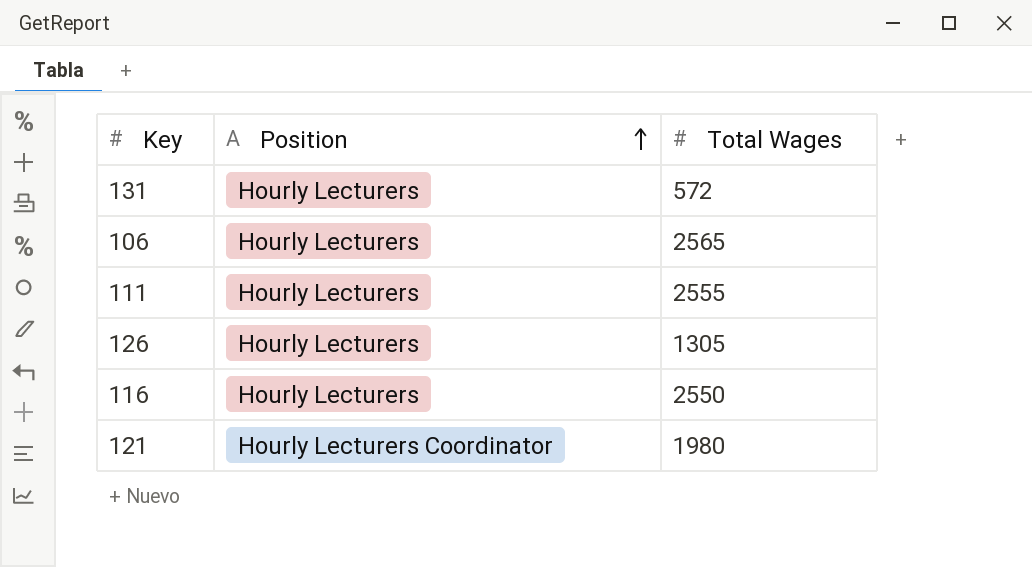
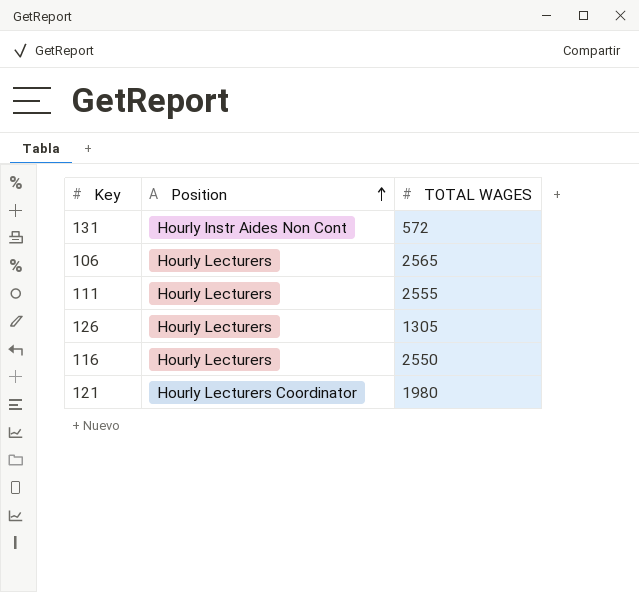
column name: Total Wages -> TOTAL WAGES
131 | Position: Hourly Lecturers -> Hourly Instr Aides Non Cont

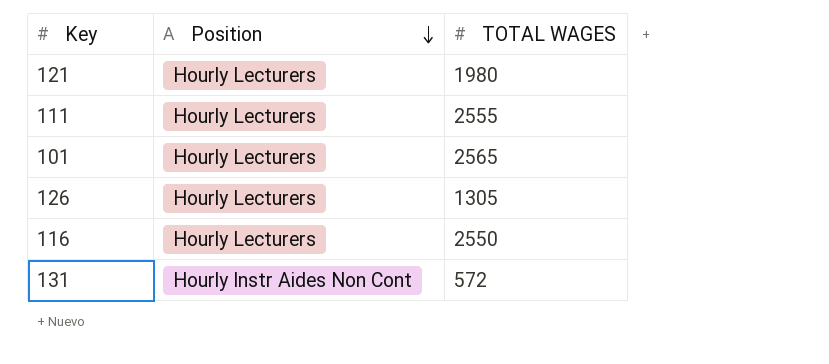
row order: Position ascending -> Position descending
row 106: Hourly Lecturers | 2565 -> none
121 | Position: Hourly Lecturers Coordinator -> Hourly Lecturers
row 101: none -> Hourly Lecturers | 2565

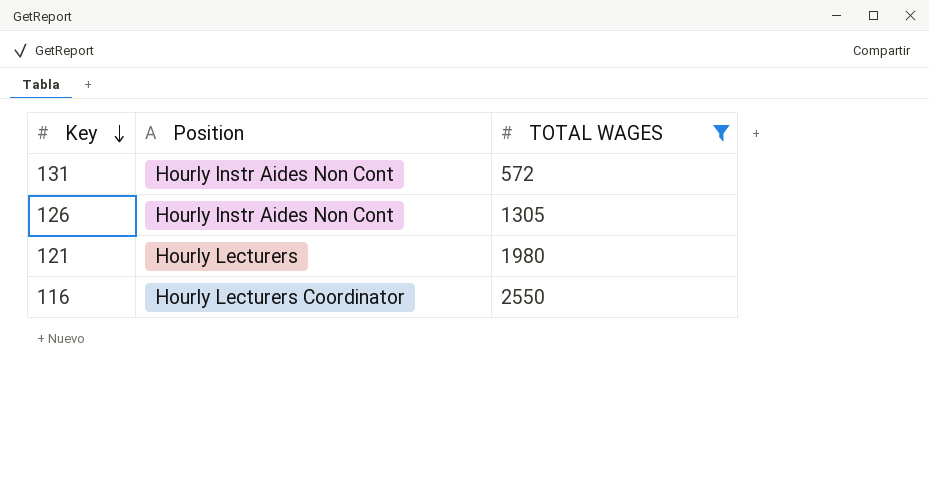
filter: none -> TOTAL WAGES <= 2550
row order: Position descending -> Key descending
126 | Position: Hourly Lecturers -> Hourly Instr Aides Non Cont
116 | Position: Hourly Lecturers -> Hourly Lecturers Coordinator

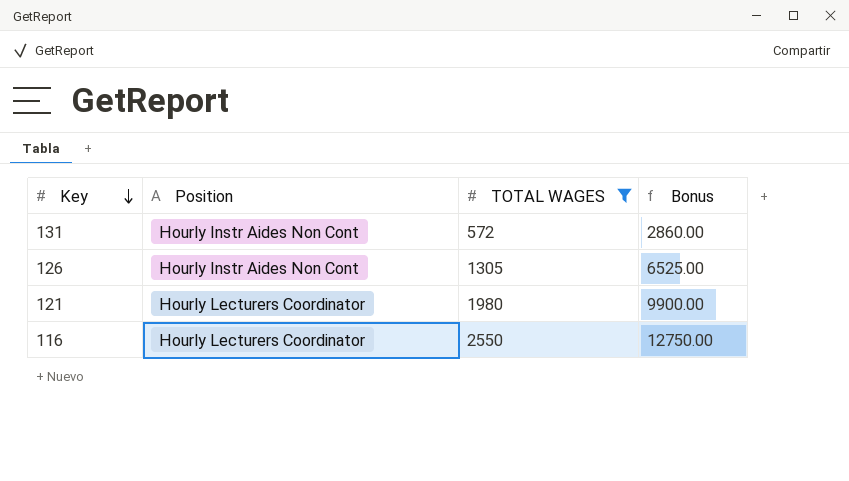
column Bonus | formula: none -> [TOTAL WAGES] * 5
121 | Position: Hourly Lecturers -> Hourly Lecturers Coordinator

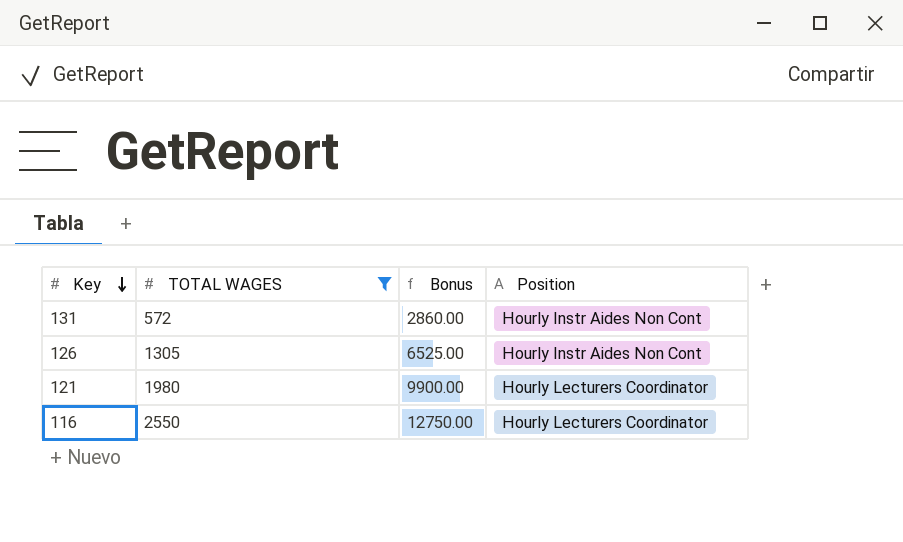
column Position | position: 2 -> 4

